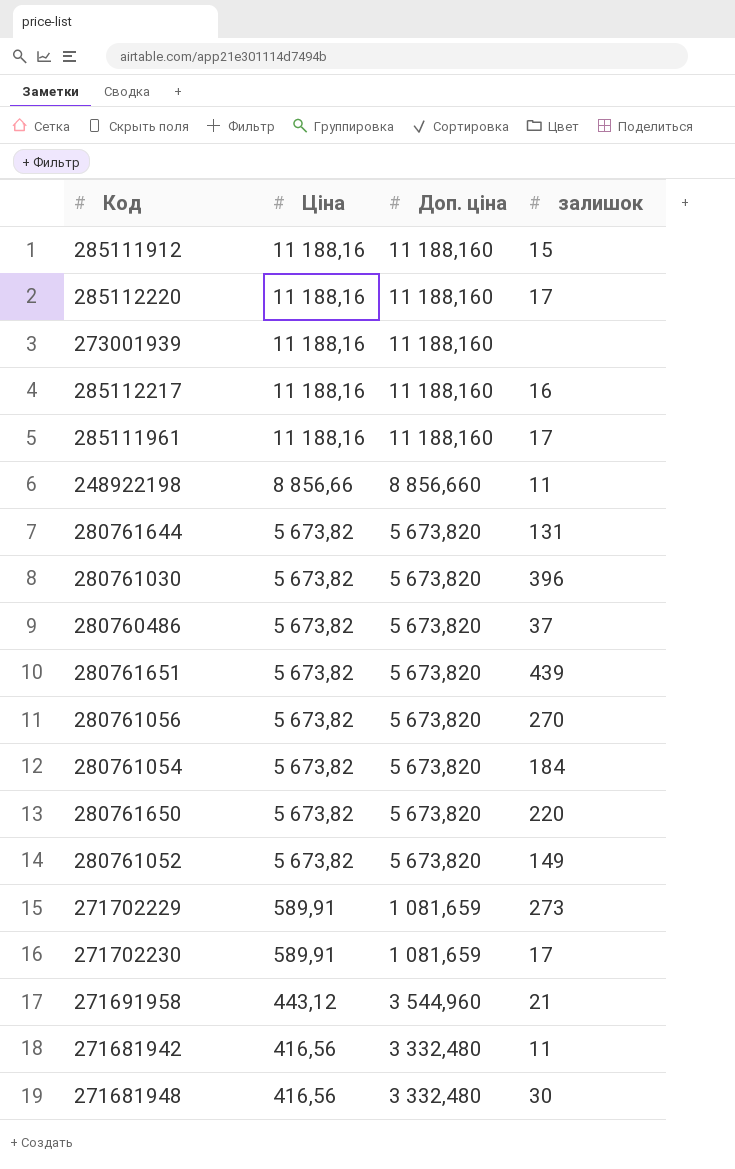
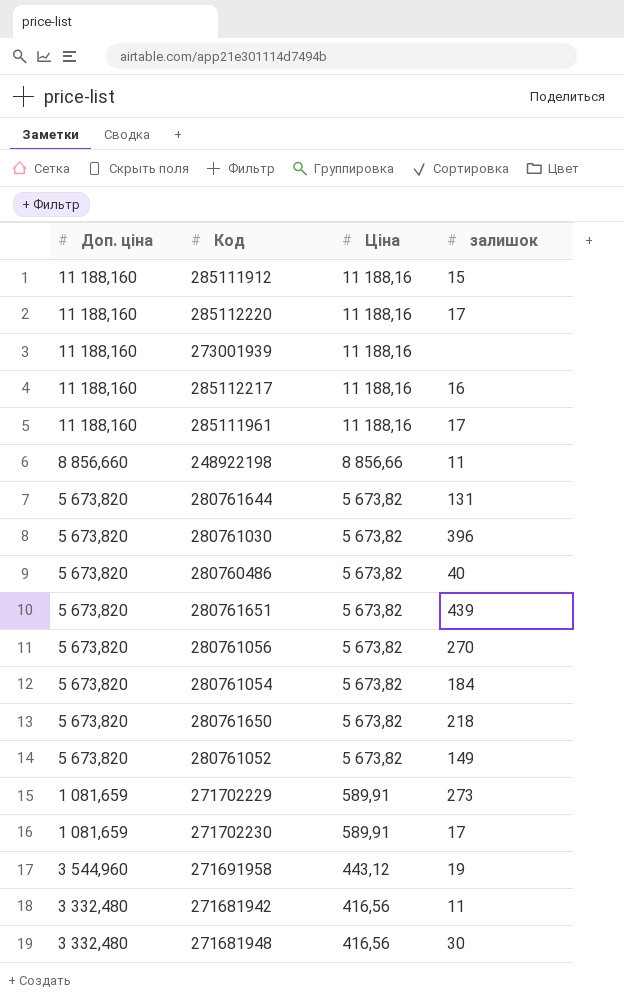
column Доп. ціна | position: 3 -> 1
280760486 | залишок: 37 -> 40
280761650 | залишок: 220 -> 218
271691958 | залишок: 21 -> 19

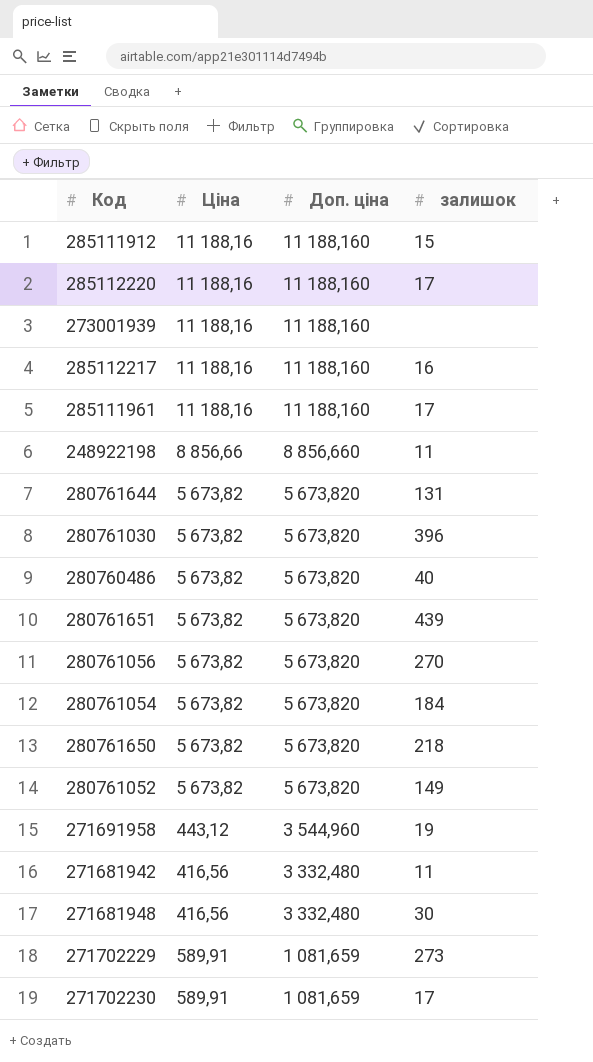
row order: Ціна descending -> Доп. ціна descending
column Доп. ціна | position: 1 -> 3

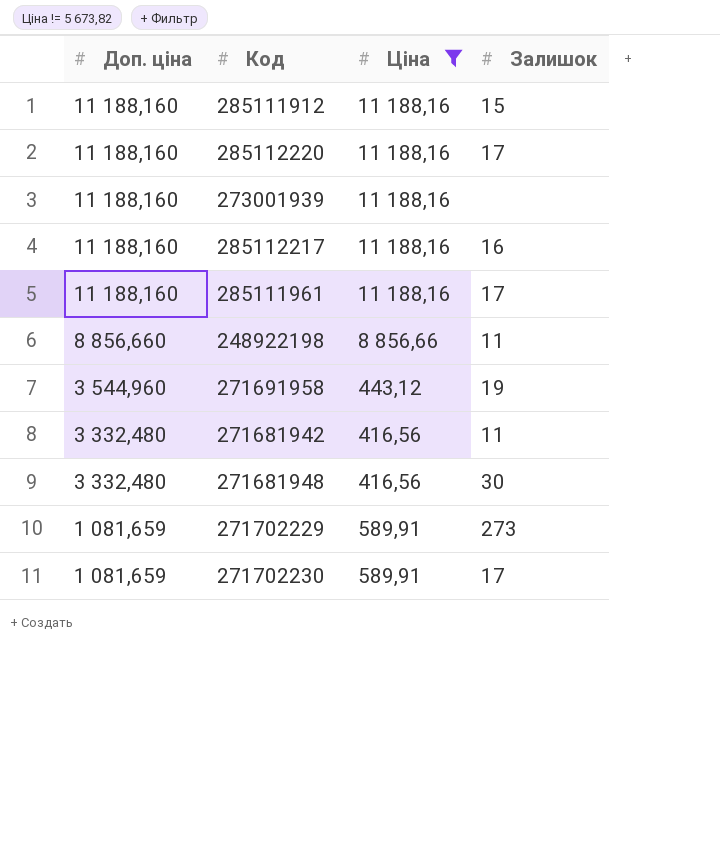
filter: none -> Ціна != 5 673,82
column Доп. ціна | position: 3 -> 1
column name: залишок -> Залишок

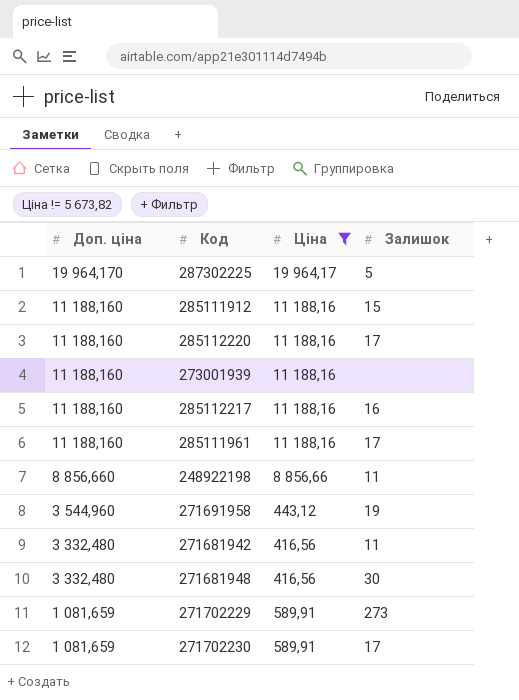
row 287302225: none -> 19 964,170 | 19 964,17 | 5

